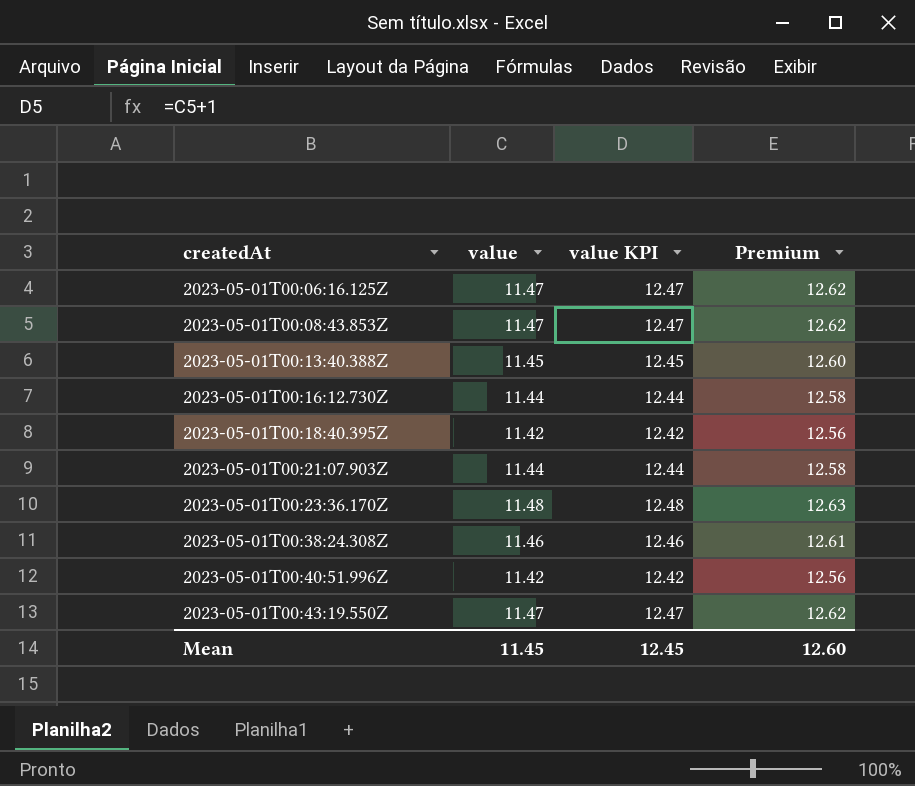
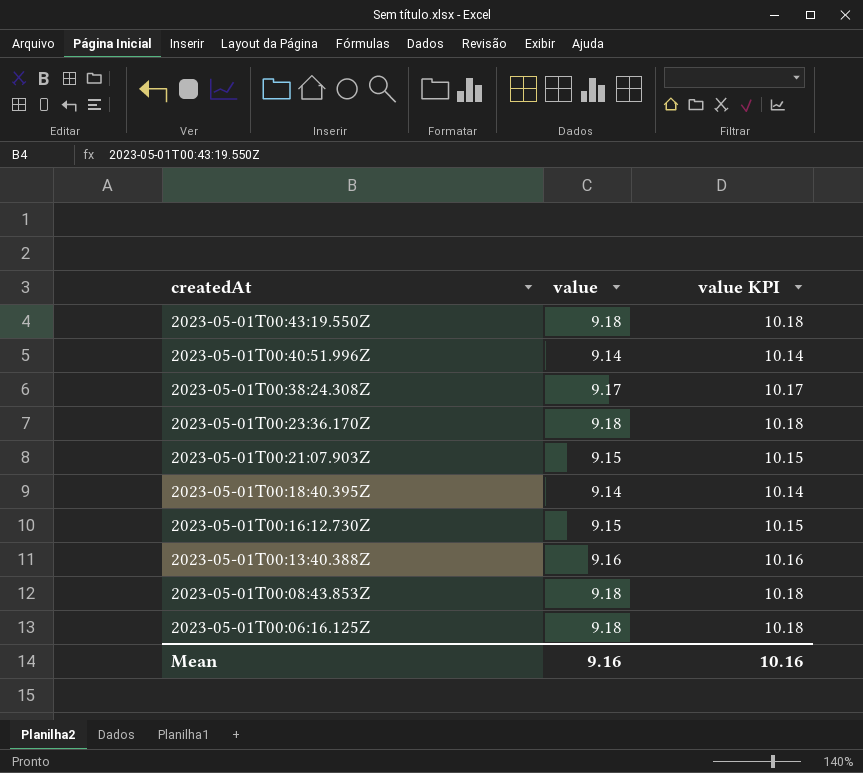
row order: createdAt ascending -> createdAt descending
column Premium | formula: [value] * 1.1 -> none
2023-05-01T00:43:19.550Z | value: 11.47 -> 9.18
2023-05-01T00:43:19.550Z | value KPI: 12.47 -> 10.18
2023-05-01T00:40:51.996Z | value: 11.42 -> 9.14
2023-05-01T00:40:51.996Z | value KPI: 12.42 -> 10.14
2023-05-01T00:38:24.308Z | value: 11.46 -> 9.17
2023-05-01T00:38:24.308Z | value KPI: 12.46 -> 10.17
2023-05-01T00:23:36.170Z | value: 11.48 -> 9.18
2023-05-01T00:23:36.170Z | value KPI: 12.48 -> 10.18
2023-05-01T00:21:07.903Z | value: 11.44 -> 9.15
2023-05-01T00:21:07.903Z | value KPI: 12.44 -> 10.15
2023-05-01T00:18:40.395Z | value: 11.42 -> 9.14
2023-05-01T00:18:40.395Z | value KPI: 12.42 -> 10.14
2023-05-01T00:16:12.730Z | value: 11.44 -> 9.15
2023-05-01T00:16:12.730Z | value KPI: 12.44 -> 10.15
2023-05-01T00:13:40.388Z | value: 11.45 -> 9.16
2023-05-01T00:13:40.388Z | value KPI: 12.45 -> 10.16
2023-05-01T00:08:43.853Z | value: 11.47 -> 9.18
2023-05-01T00:08:43.853Z | value KPI: 12.47 -> 10.18
2023-05-01T00:06:16.125Z | value: 11.47 -> 9.18
2023-05-01T00:06:16.125Z | value KPI: 12.47 -> 10.18
Mean | value: 11.45 -> 9.16
Mean | value KPI: 12.45 -> 10.16

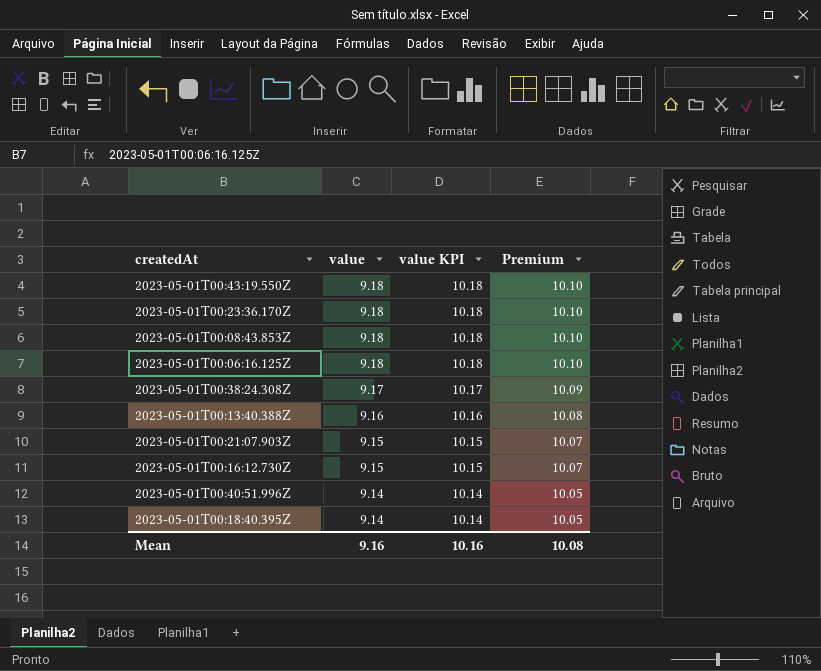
row order: createdAt descending -> value descending
column Premium | formula: none -> [value] * 1.1

